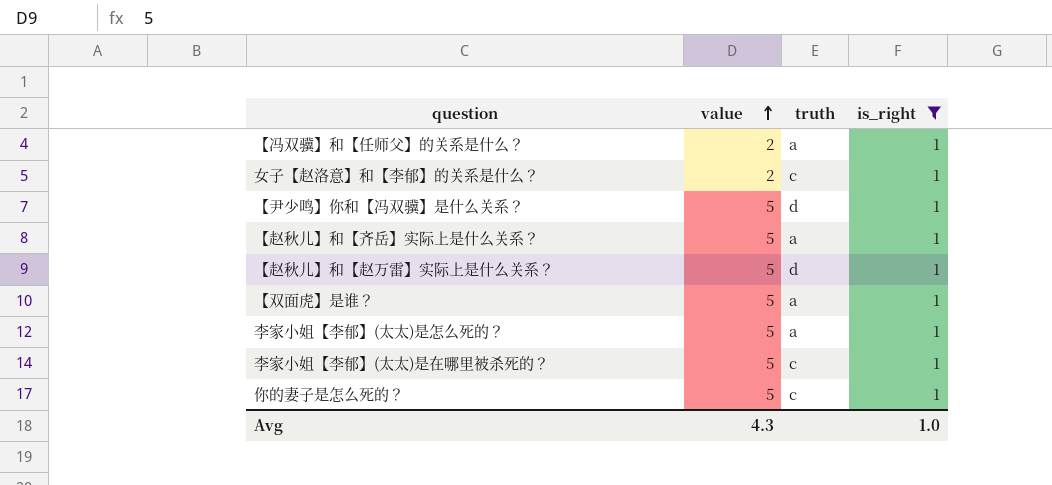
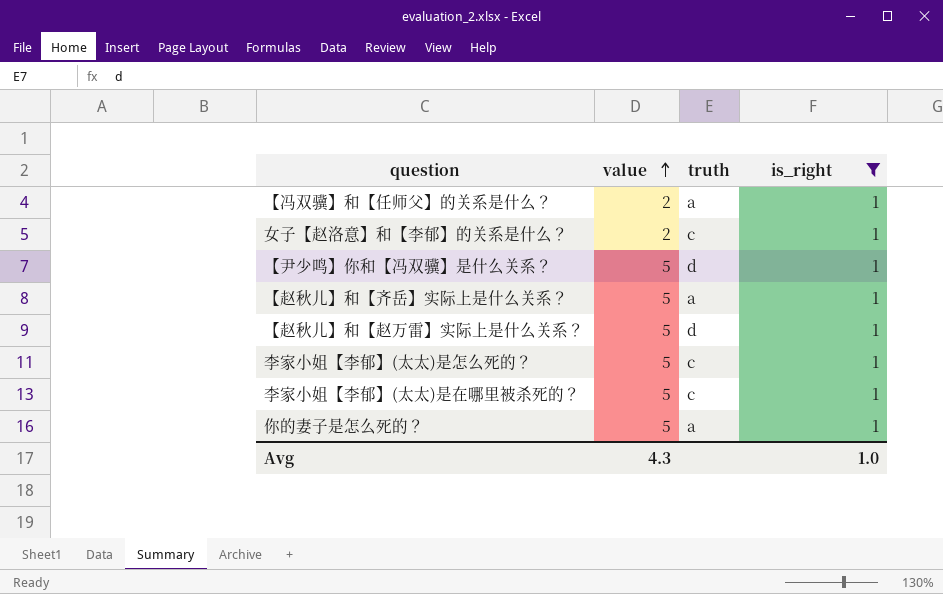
row 【双面虎】是谁？: 5 | a | 1 -> none
李家小姐【李郁】(太太)是怎么死的？ | truth: a -> c
你的妻子是怎么死的？ | truth: c -> a

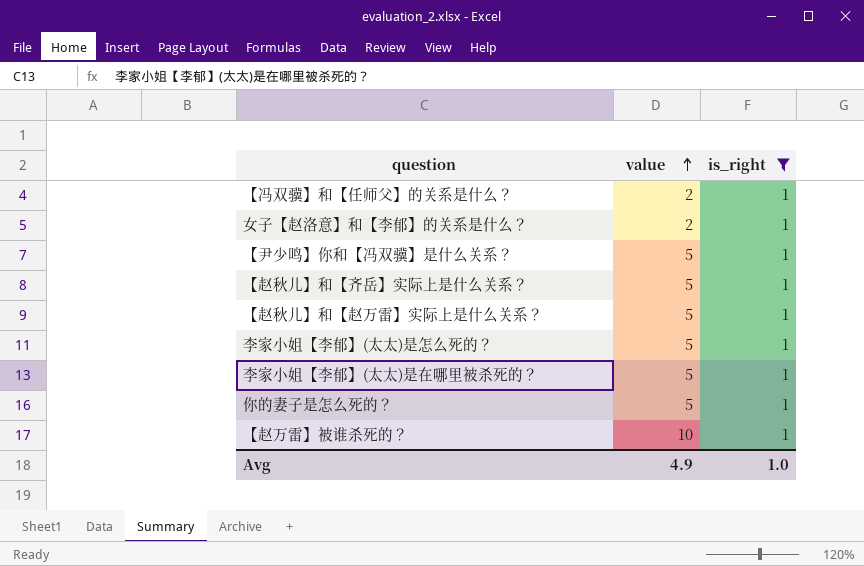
column truth | position: 3 -> none
row 【赵万雷】被谁杀死的？: none -> 10 | 1
Avg | value: 4.3 -> 4.9

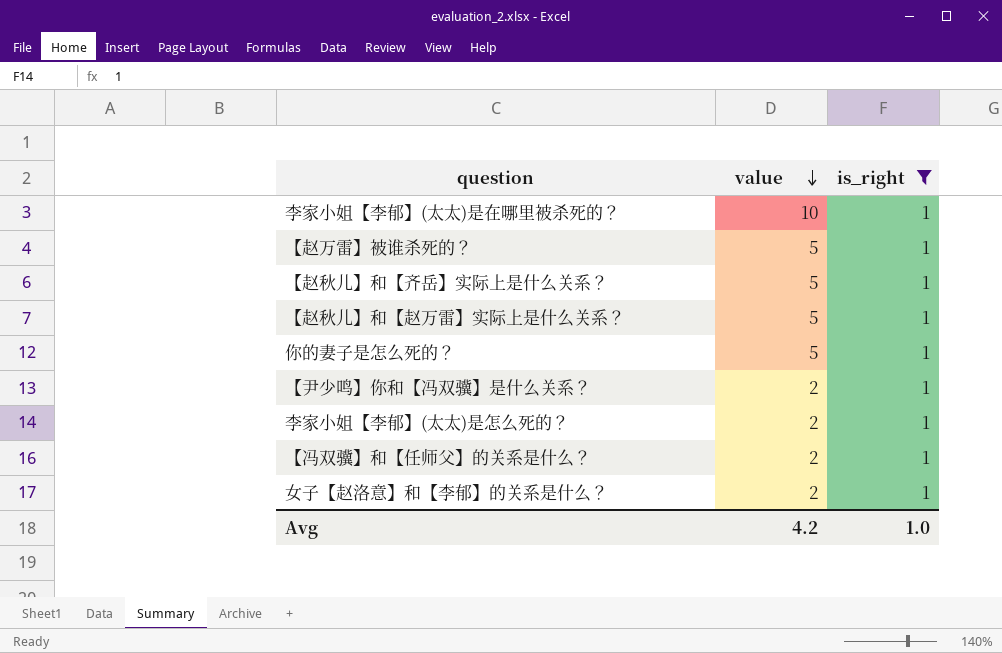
row order: value ascending -> value descending
李家小姐【李郁】(太太)是在哪里被杀死的？ | value: 5 -> 10
【赵万雷】被谁杀死的？ | value: 10 -> 5
【尹少鸣】你和【冯双骥】是什么关系？ | value: 5 -> 2
李家小姐【李郁】(太太)是怎么死的？ | value: 5 -> 2
Avg | value: 4.9 -> 4.2

